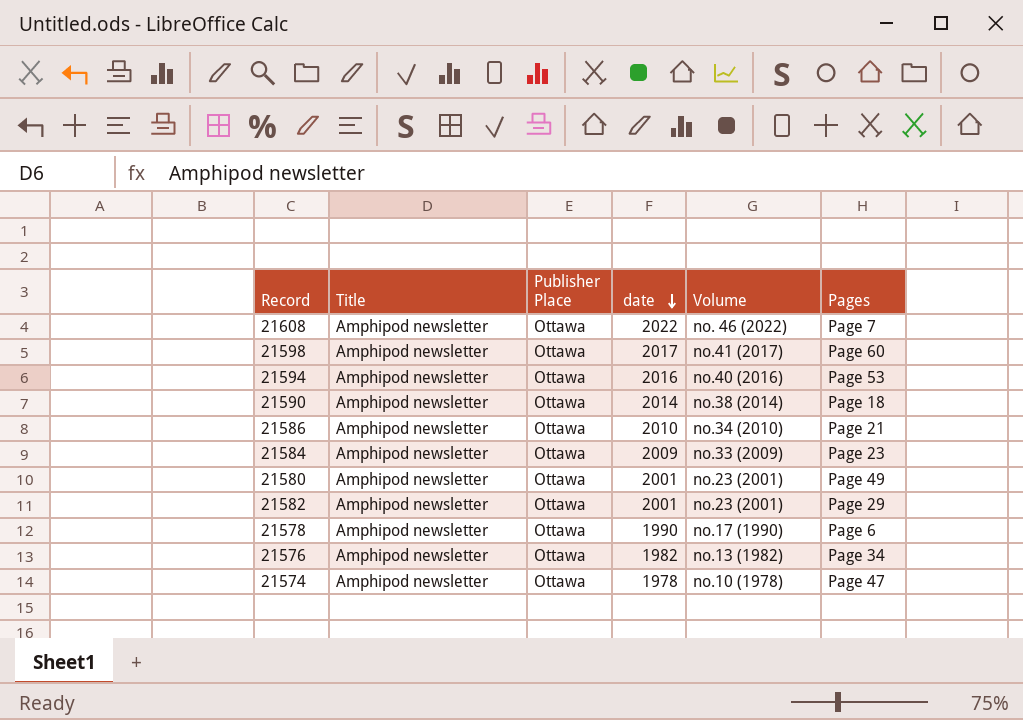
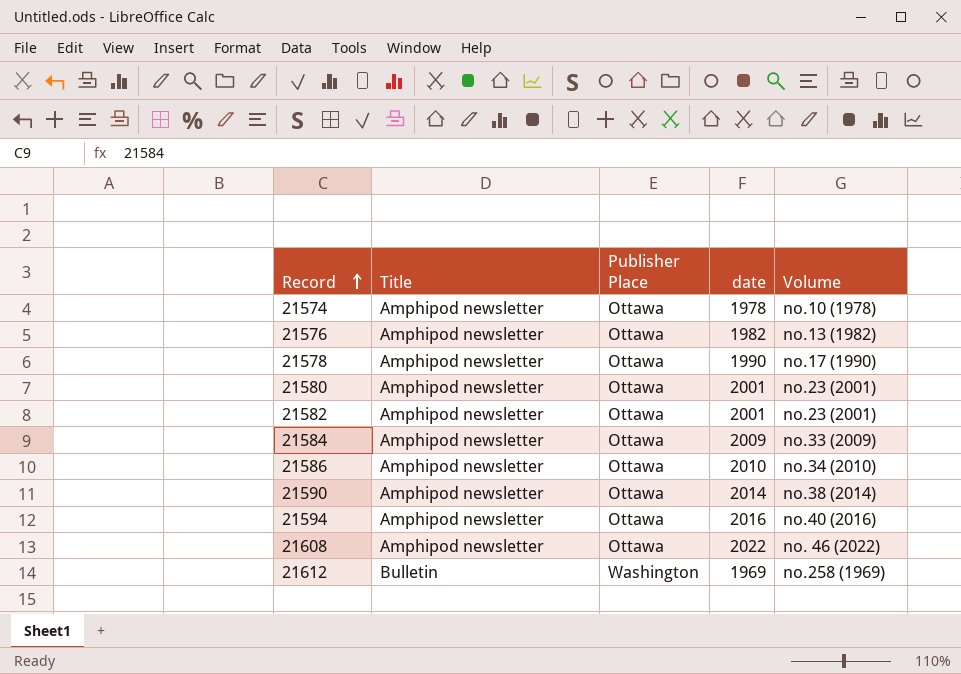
row order: date descending -> Record ascending
column Pages | position: 6 -> none
row 21598: Amphipod newsletter | Ottawa | 2017 | no.41 (2017) | Page 60 -> none
row 21612: none -> Bulletin | Washington | 1969 | no.258 (1969)

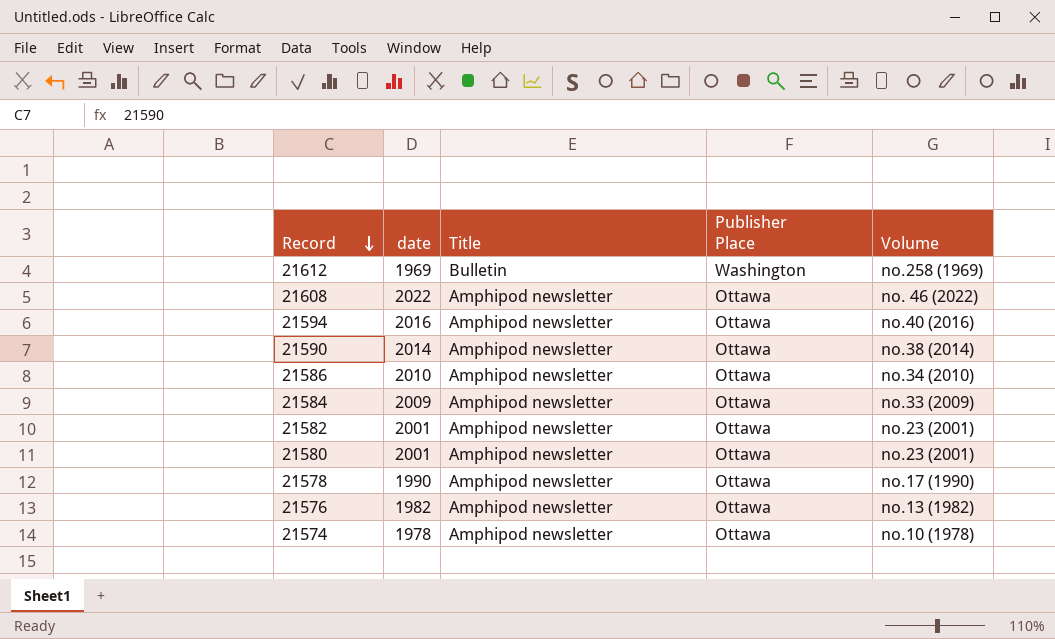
row order: Record ascending -> Record descending
column date | position: 4 -> 2

